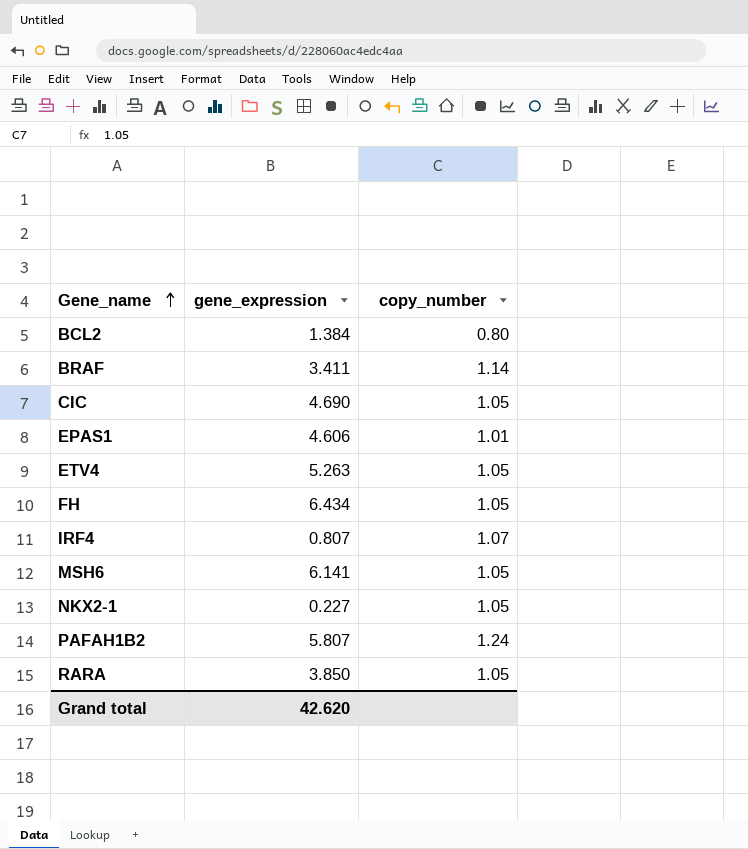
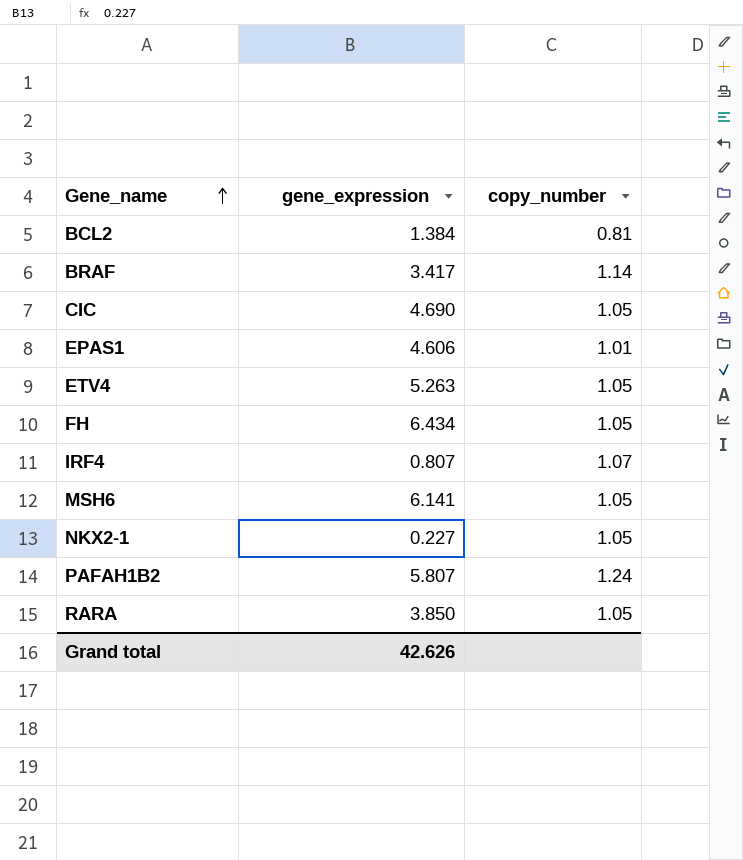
BCL2 | copy_number: 0.80 -> 0.81
BRAF | gene_expression: 3.411 -> 3.417
Grand total | gene_expression: 42.620 -> 42.626

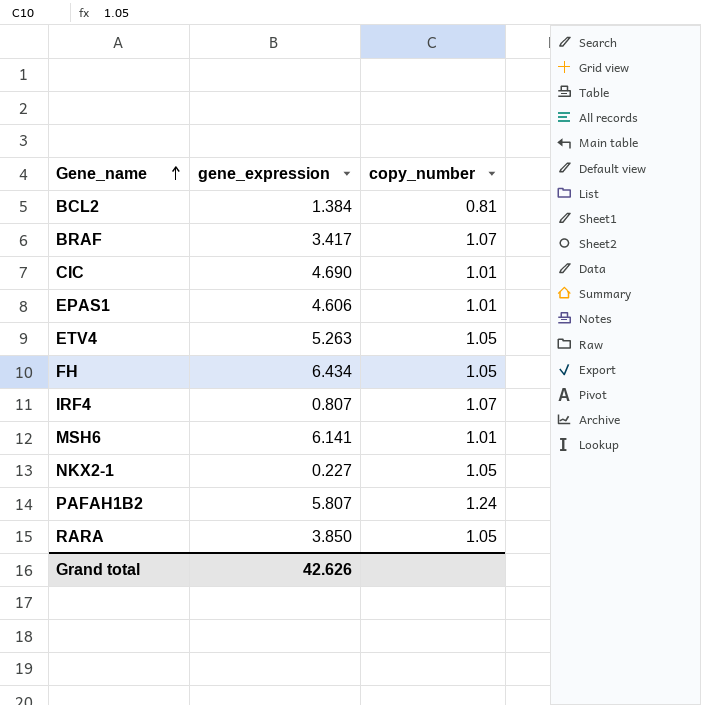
BRAF | copy_number: 1.14 -> 1.07
CIC | copy_number: 1.05 -> 1.01
MSH6 | copy_number: 1.05 -> 1.01

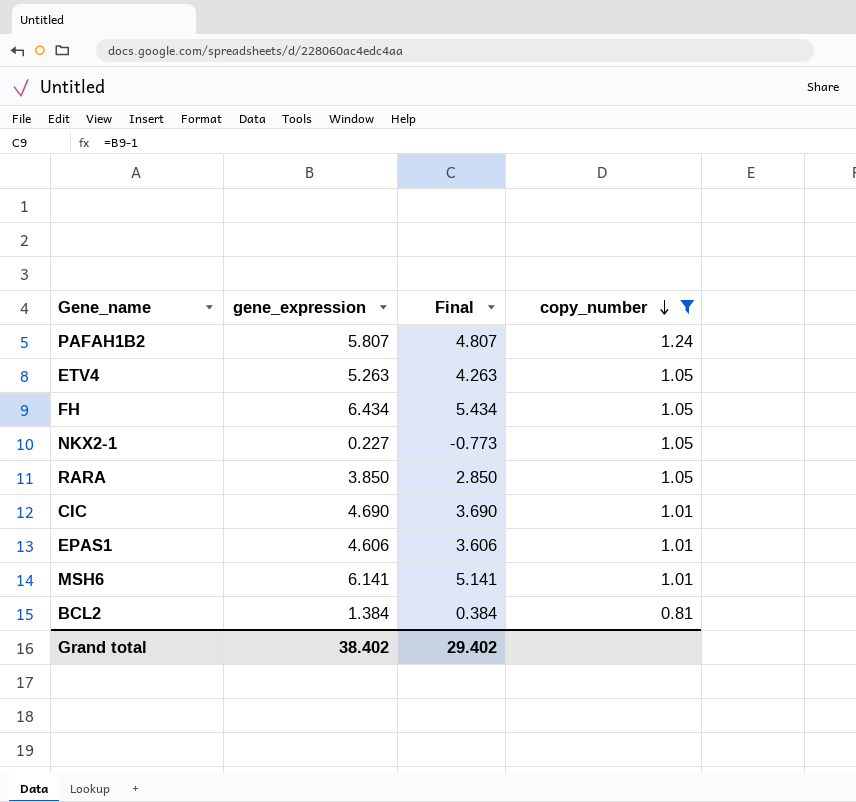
filter: none -> copy_number != 1.07
row order: Gene_name ascending -> copy_number descending
column Final | formula: none -> [gene_expression] - 1
Grand total | gene_expression: 42.626 -> 38.402

